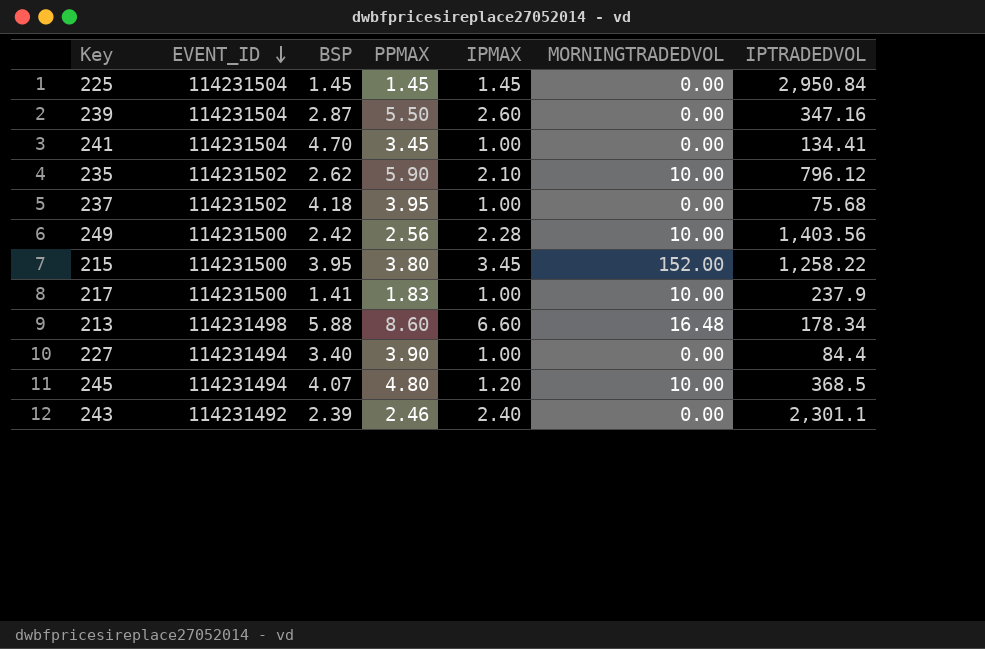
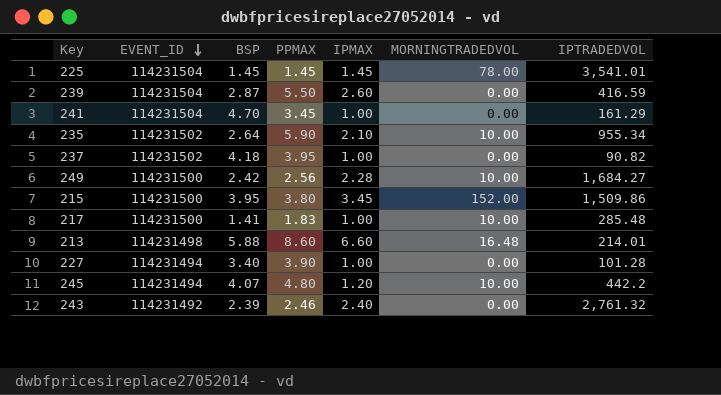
225 | MORNINGTRADEDVOL: 0.00 -> 78.00
225 | IPTRADEDVOL: 2,950.84 -> 3,541.01
239 | IPTRADEDVOL: 347.16 -> 416.59
241 | IPTRADEDVOL: 134.41 -> 161.29
235 | BSP: 2.62 -> 2.64
235 | IPTRADEDVOL: 796.12 -> 955.34
237 | IPTRADEDVOL: 75.68 -> 90.82
249 | IPTRADEDVOL: 1,403.56 -> 1,684.27
215 | IPTRADEDVOL: 1,258.22 -> 1,509.86
217 | IPTRADEDVOL: 237.9 -> 285.48
213 | IPTRADEDVOL: 178.34 -> 214.01
227 | IPTRADEDVOL: 84.4 -> 101.28
245 | IPTRADEDVOL: 368.5 -> 442.2
243 | IPTRADEDVOL: 2,301.1 -> 2,761.32

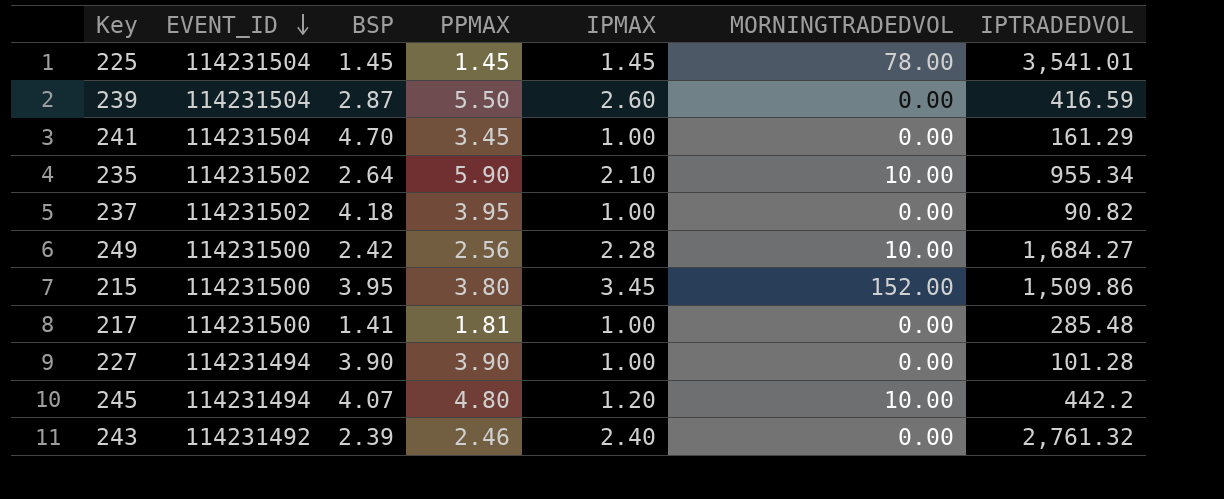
row 213: 114231498 | 5.88 | 8.60 | 6.60 | 16.48 | 214.01 -> none
217 | PPMAX: 1.83 -> 1.81
217 | MORNINGTRADEDVOL: 10.00 -> 0.00
227 | BSP: 3.40 -> 3.90

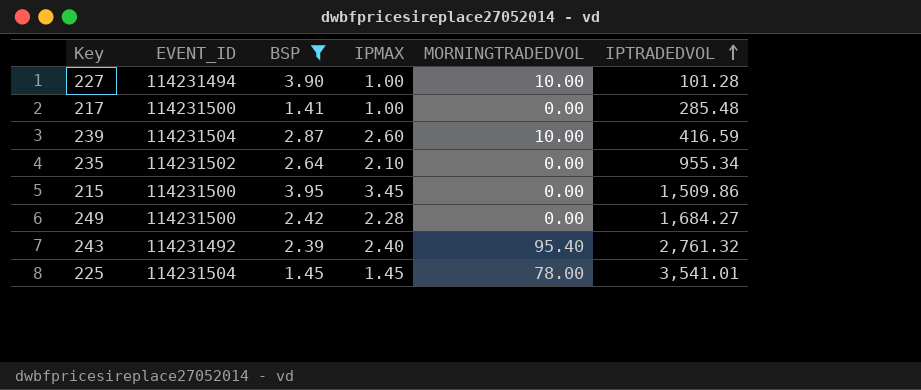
filter: none -> BSP <= 3.95
row order: EVENT_ID descending -> IPTRADEDVOL ascending
column PPMAX | position: 4 -> none
227 | MORNINGTRADEDVOL: 0.00 -> 10.00
239 | MORNINGTRADEDVOL: 0.00 -> 10.00
235 | MORNINGTRADEDVOL: 10.00 -> 0.00
215 | MORNINGTRADEDVOL: 152.00 -> 0.00
249 | MORNINGTRADEDVOL: 10.00 -> 0.00
243 | MORNINGTRADEDVOL: 0.00 -> 95.40

